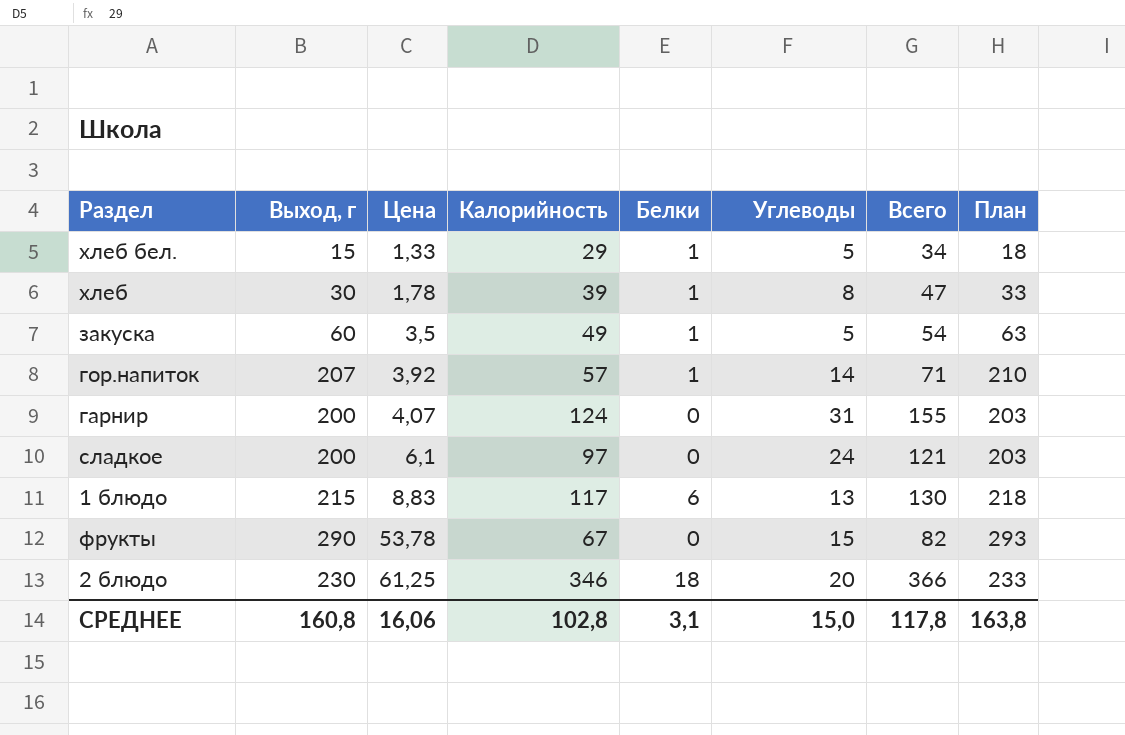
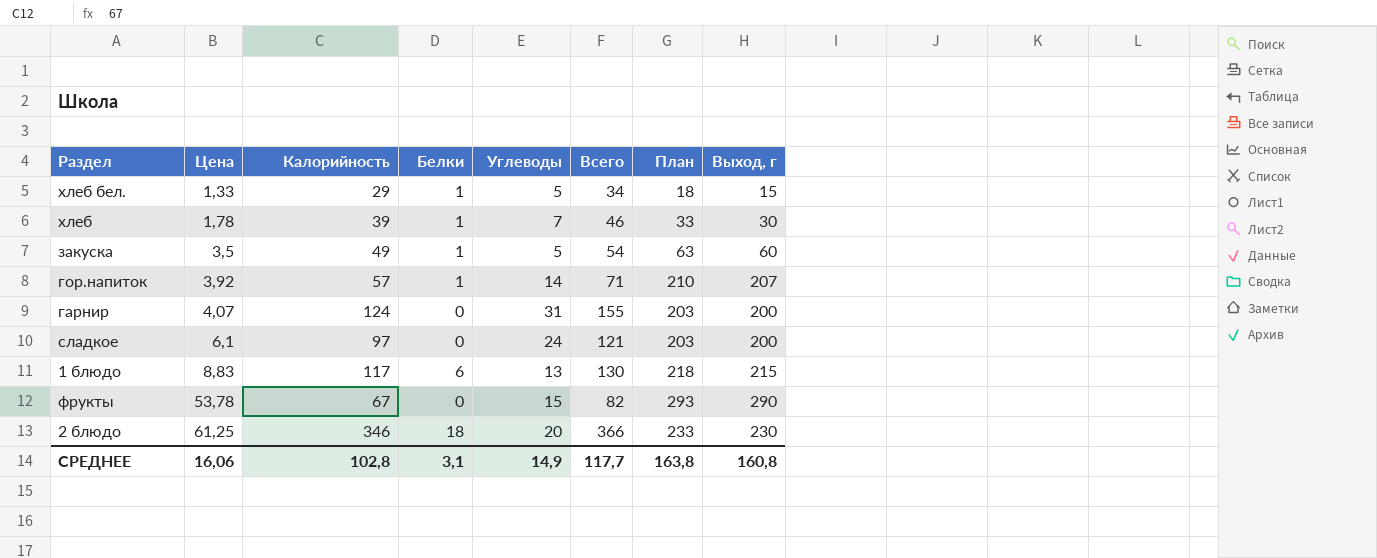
column Выход, г | position: 2 -> 8
хлеб | Углеводы: 8 -> 7
хлеб | Всего: 47 -> 46
СРЕДНЕЕ | Углеводы: 15,0 -> 14,9
СРЕДНЕЕ | Всего: 117,8 -> 117,7

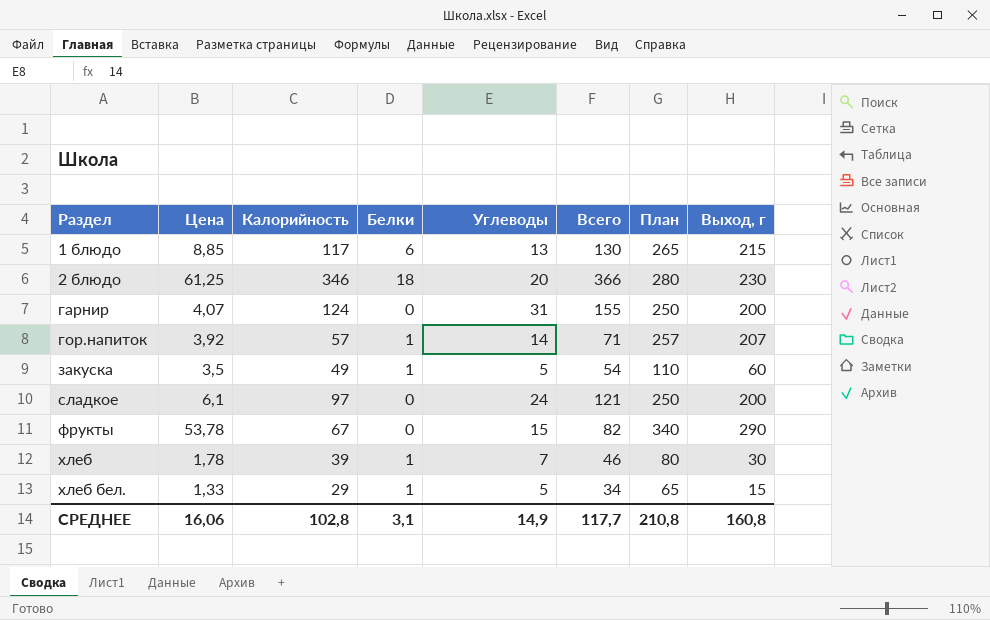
row order: Цена ascending -> Раздел ascending
column План | formula: [Выход, г] + 3 -> [Выход, г] + 50
1 блюдо | Цена: 8,83 -> 8,85
СРЕДНЕЕ | План: 163,8 -> 210,8

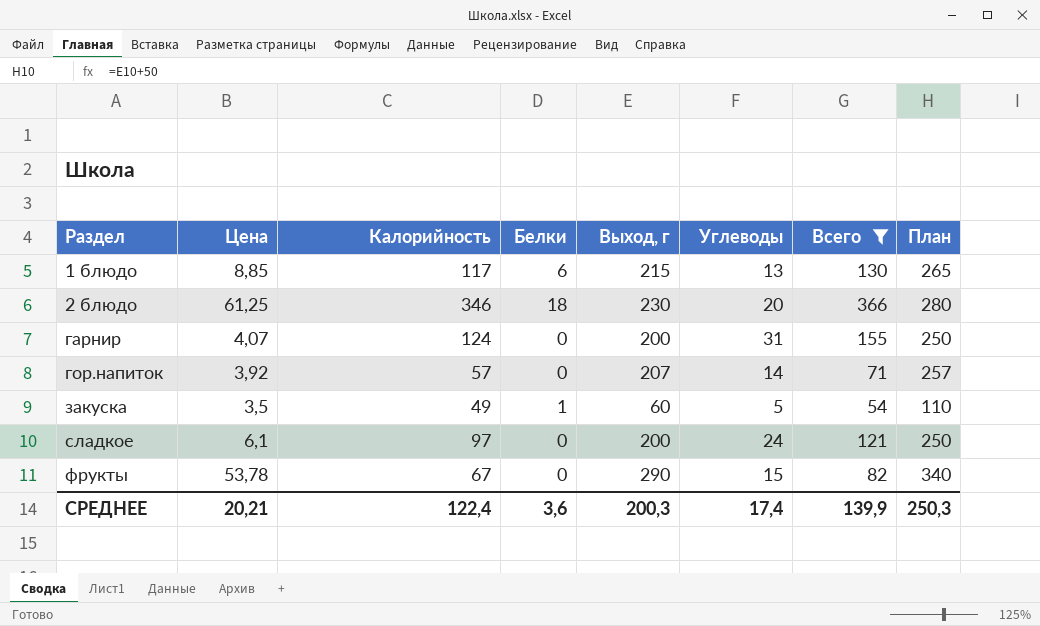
filter: none -> Всего >= 54
column Выход, г | position: 8 -> 5
гор.напиток | Белки: 1 -> 0
СРЕДНЕЕ | Цена: 16,06 -> 20,21
СРЕДНЕЕ | Калорийность: 102,8 -> 122,4
СРЕДНЕЕ | Белки: 3,1 -> 3,6
СРЕДНЕЕ | Выход, г: 160,8 -> 200,3
СРЕДНЕЕ | Углеводы: 14,9 -> 17,4
СРЕДНЕЕ | Всего: 117,7 -> 139,9
СРЕДНЕЕ | План: 210,8 -> 250,3

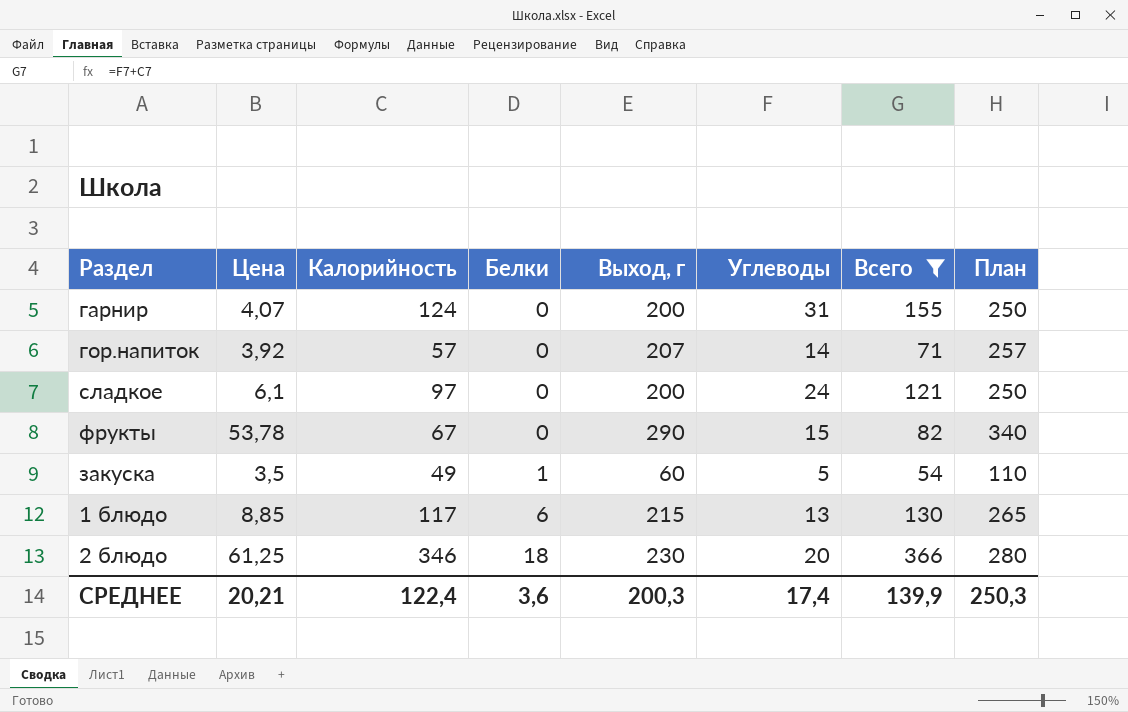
row order: Раздел ascending -> Белки ascending

